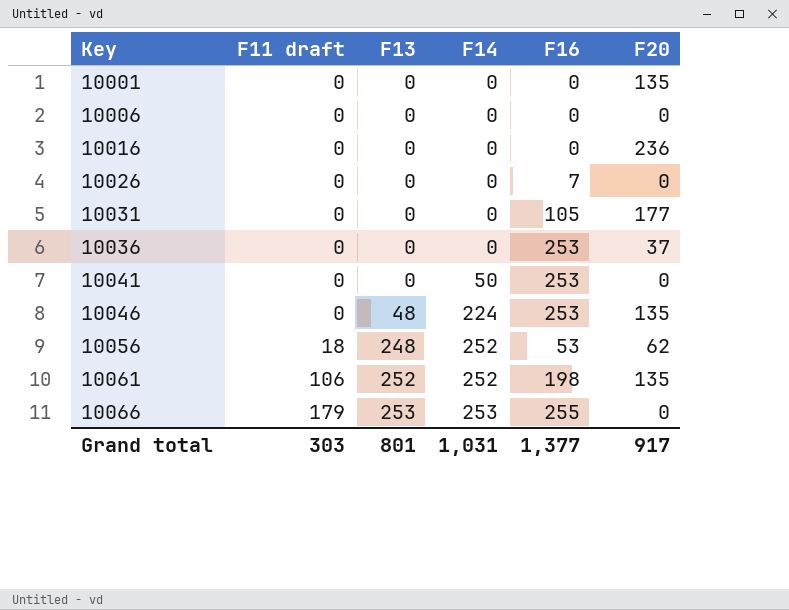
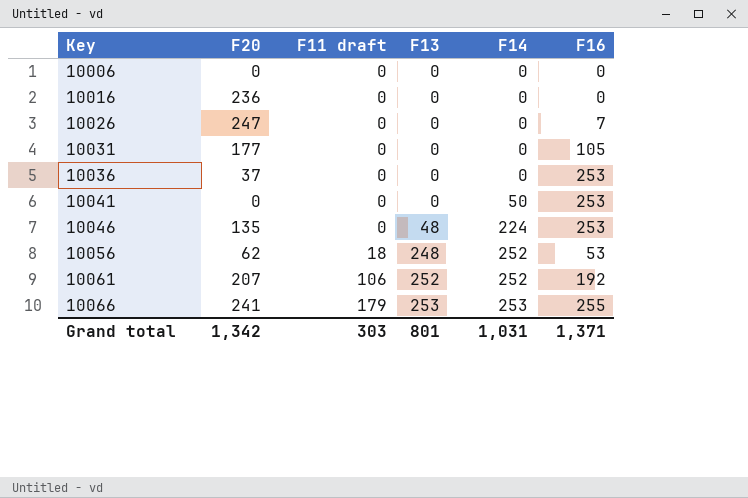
column F20 | position: 6 -> 2
row 10001: 0 | 0 | 0 | 0 | 135 -> none
10026 | F20: 0 -> 247
10061 | F20: 135 -> 207
10061 | F16: 198 -> 192
10066 | F20: 0 -> 241
Grand total | F20: 917 -> 1,342
Grand total | F16: 1,377 -> 1,371

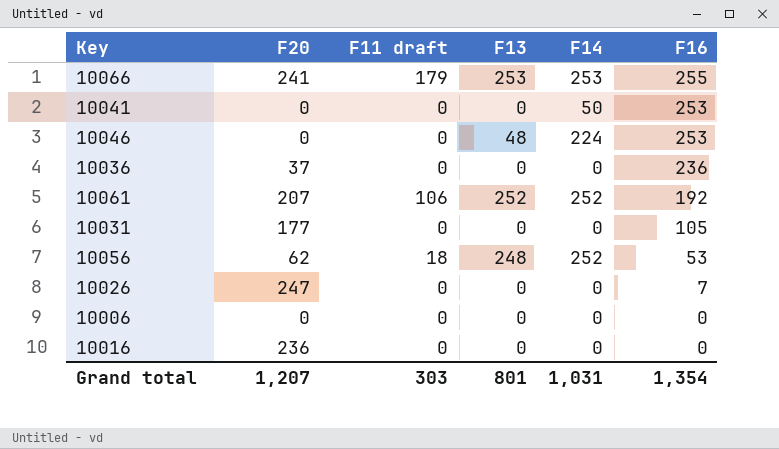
row order: Key ascending -> F16 descending
10046 | F20: 135 -> 0
10036 | F16: 253 -> 236
Grand total | F20: 1,342 -> 1,207
Grand total | F16: 1,371 -> 1,354

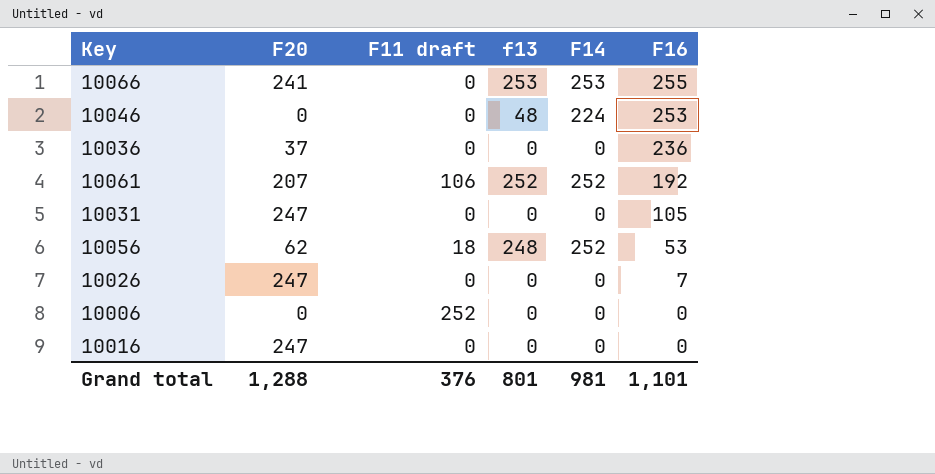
column name: F13 -> f13
row 10041: 0 | 0 | 0 | 50 | 253 -> none
10066 | F11 draft: 179 -> 0
10031 | F20: 177 -> 247
10006 | F11 draft: 0 -> 252
10016 | F20: 236 -> 247
Grand total | F20: 1,207 -> 1,288
Grand total | F11 draft: 303 -> 376
Grand total | F14: 1,031 -> 981
Grand total | F16: 1,354 -> 1,101

